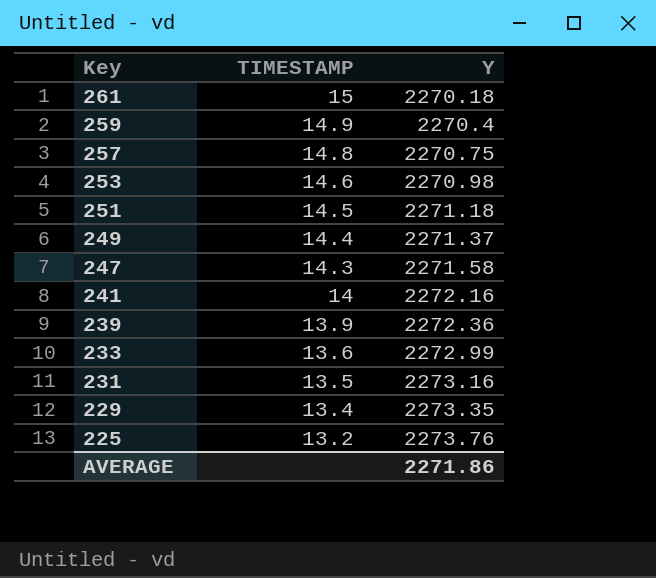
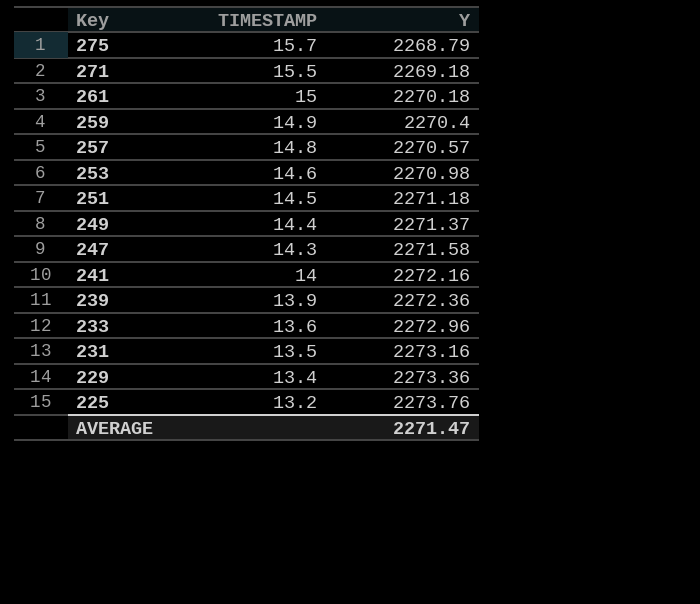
row 275: none -> 15.7 | 2268.79
row 271: none -> 15.5 | 2269.18
257 | Y: 2270.75 -> 2270.57
233 | Y: 2272.99 -> 2272.96
229 | Y: 2273.35 -> 2273.36
AVERAGE | Y: 2271.86 -> 2271.47

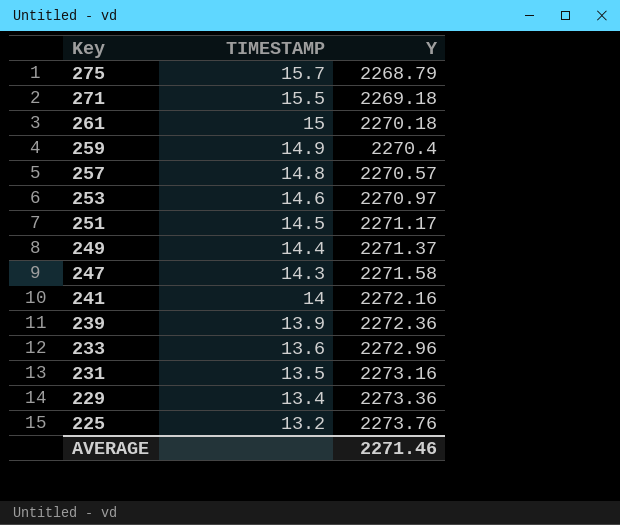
253 | Y: 2270.98 -> 2270.97
251 | Y: 2271.18 -> 2271.17
AVERAGE | Y: 2271.47 -> 2271.46

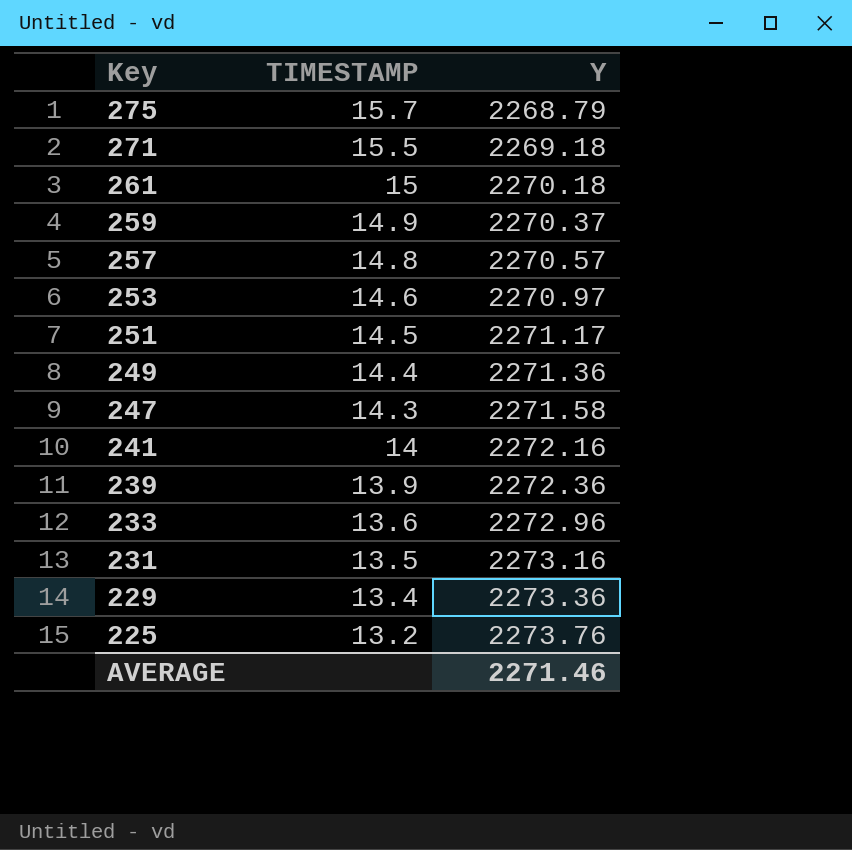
259 | Y: 2270.4 -> 2270.37
249 | Y: 2271.37 -> 2271.36

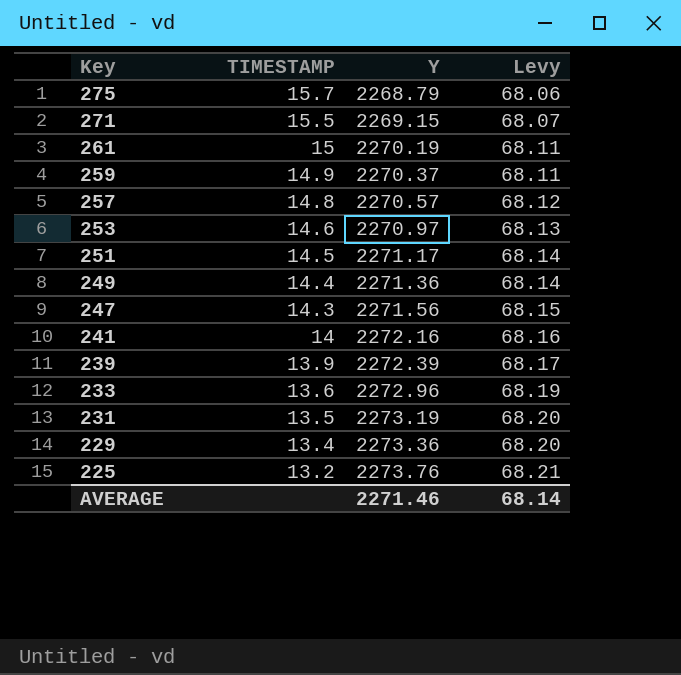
column Levy | formula: none -> [Y] * 0.03
271 | Y: 2269.18 -> 2269.15
261 | Y: 2270.18 -> 2270.19
247 | Y: 2271.58 -> 2271.56
239 | Y: 2272.36 -> 2272.39
231 | Y: 2273.16 -> 2273.19

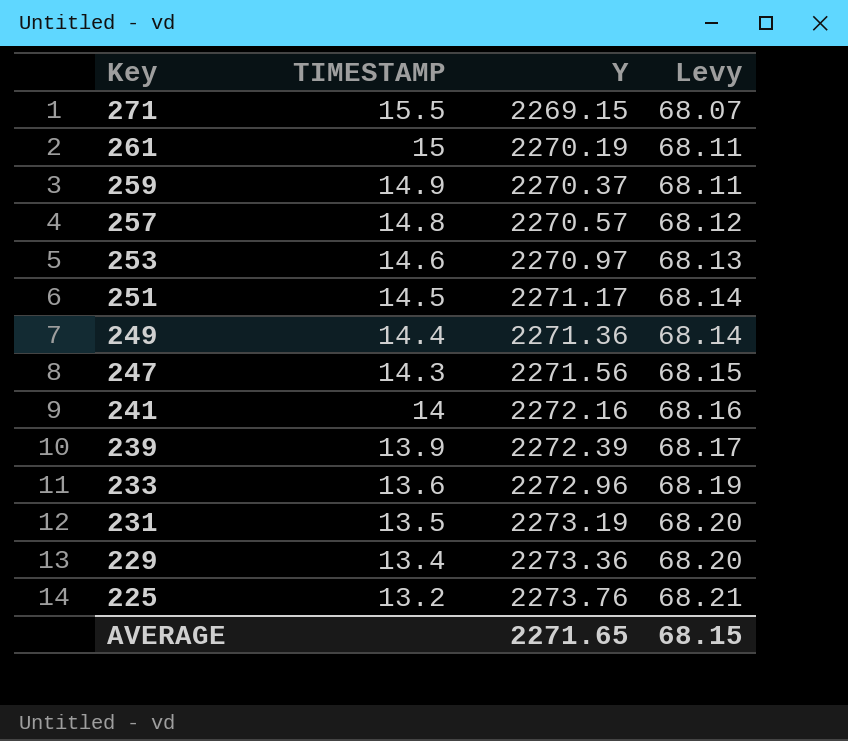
row 275: 15.7 | 2268.79 | 68.06 -> none
AVERAGE | Y: 2271.46 -> 2271.65
AVERAGE | Levy: 68.14 -> 68.15

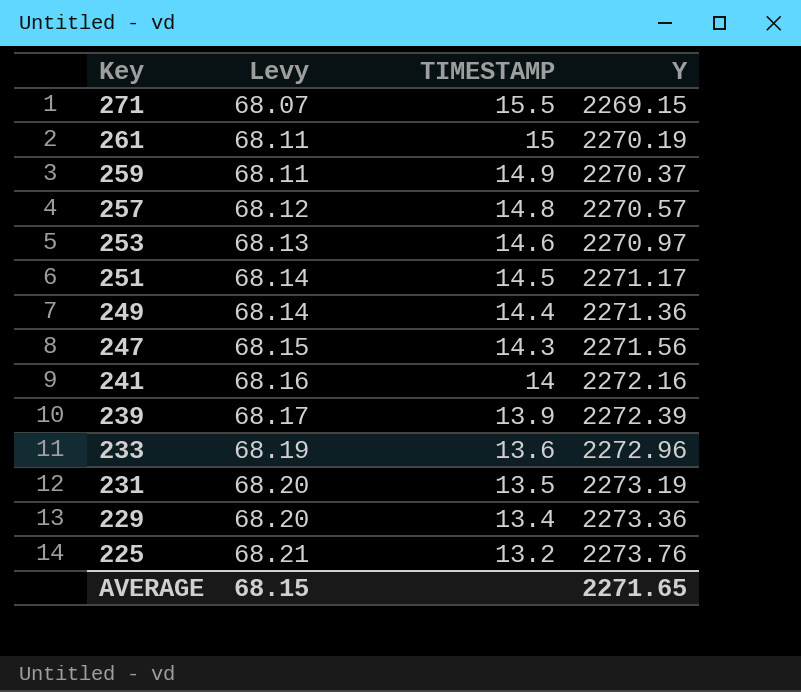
column Levy | position: 4 -> 2

